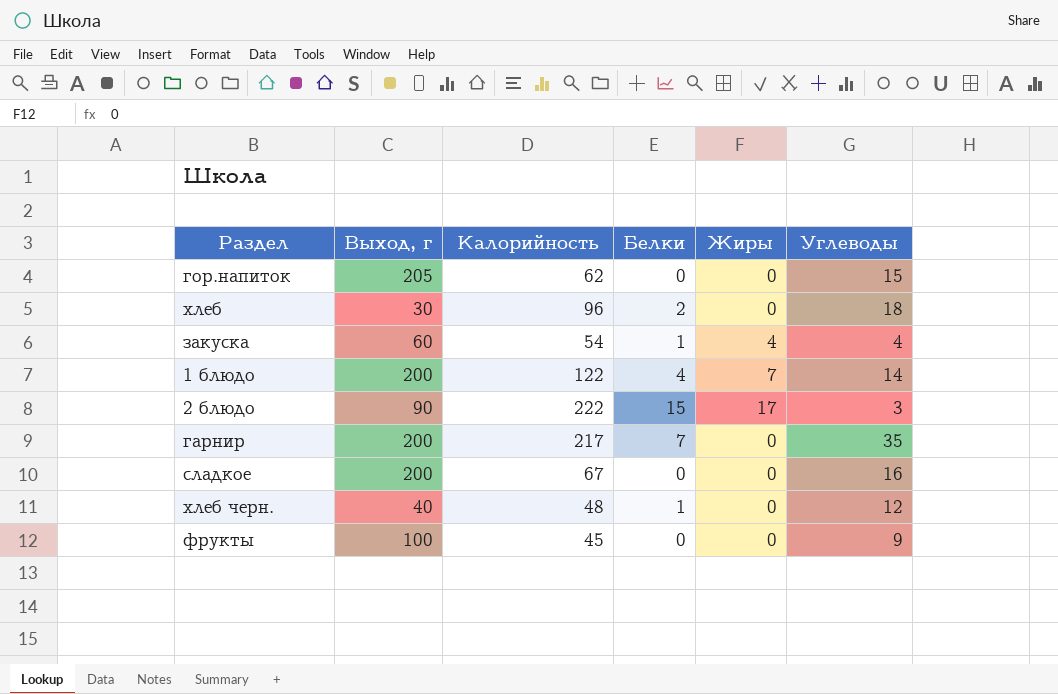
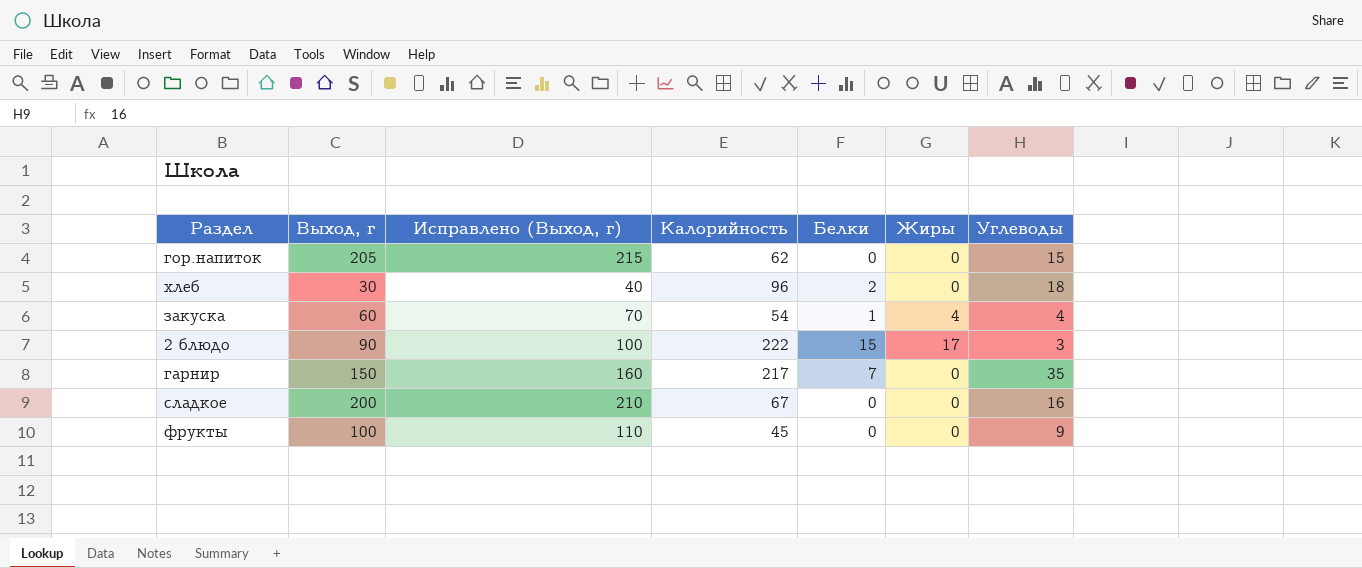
column Исправлено (Выход, г) | formula: none -> [Выход, г] + 10
row 1 блюдо: 200 | 122 | 4 | 7 | 14 -> none
row хлеб черн.: 40 | 48 | 1 | 0 | 12 -> none
гарнир | Выход, г: 200 -> 150

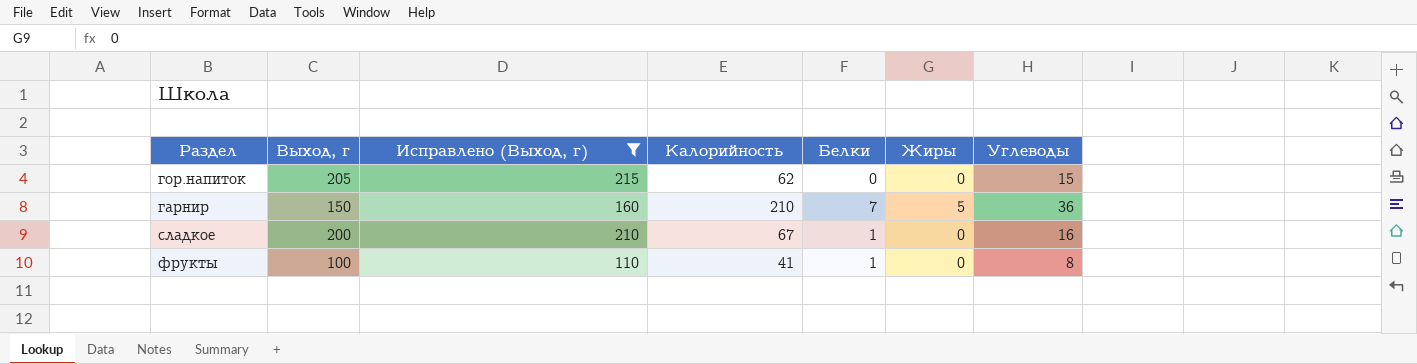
filter: none -> Исправлено (Выход, г) >= 110
гарнир | Калорийность: 217 -> 210
гарнир | Жиры: 0 -> 5
гарнир | Углеводы: 35 -> 36
сладкое | Белки: 0 -> 1
фрукты | Калорийность: 45 -> 41
фрукты | Белки: 0 -> 1
фрукты | Углеводы: 9 -> 8

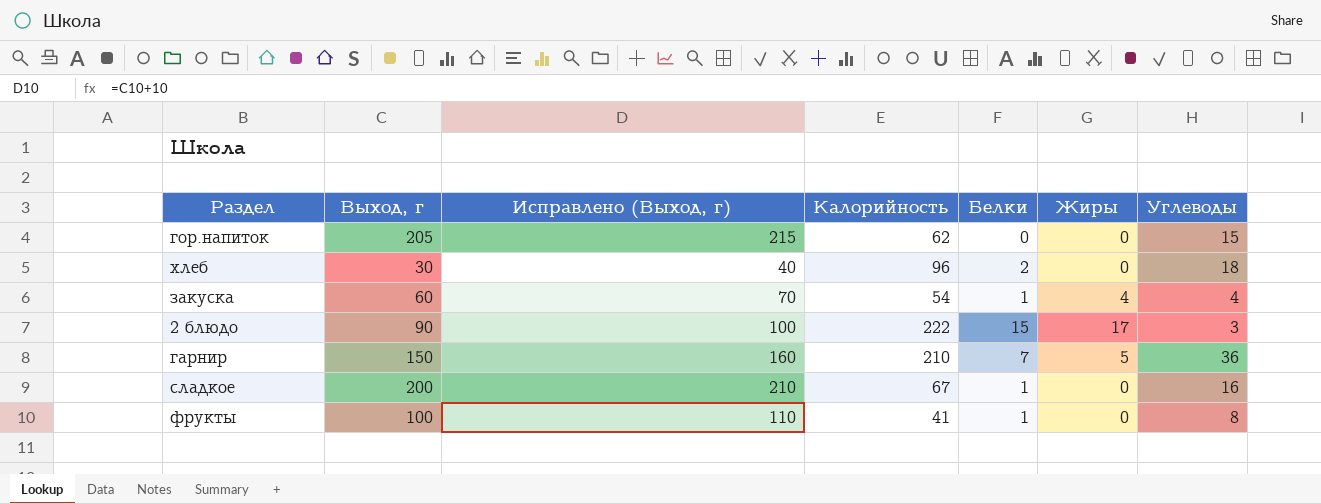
filter: Исправлено (Выход, г) >= 110 -> none

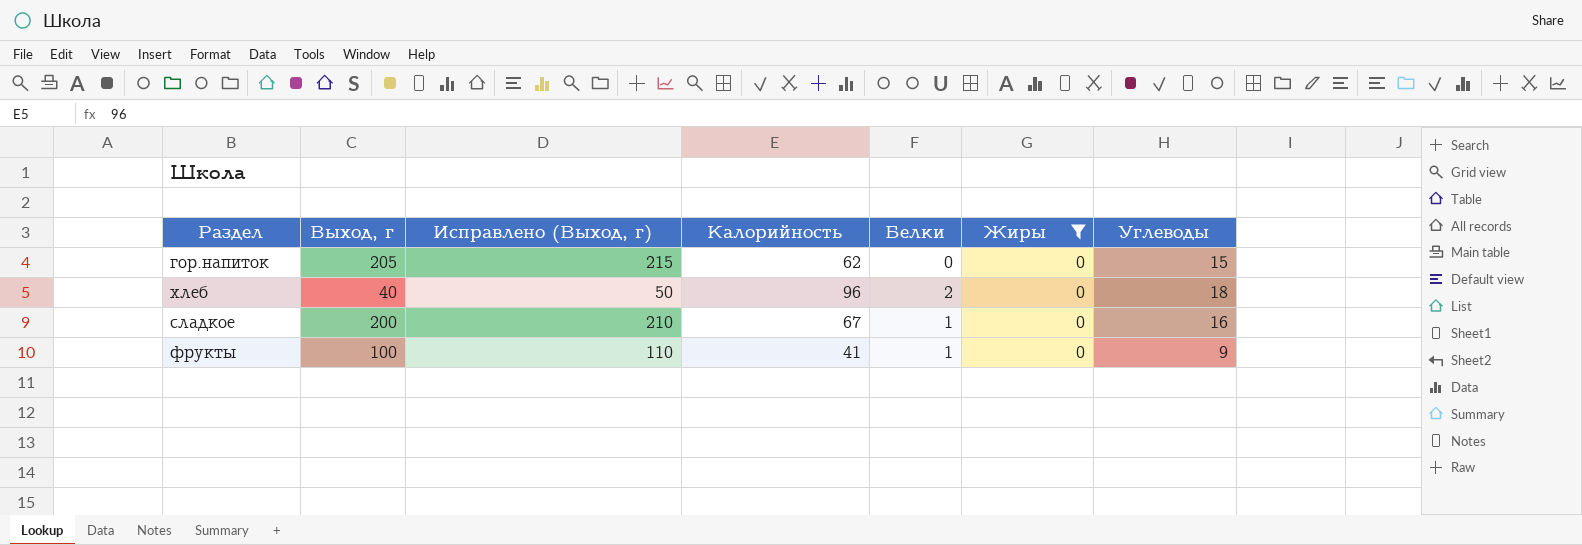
filter: none -> Жиры = 0
хлеб | Выход, г: 30 -> 40
хлеб | Исправлено (Выход, г): 40 -> 50
фрукты | Углеводы: 8 -> 9

